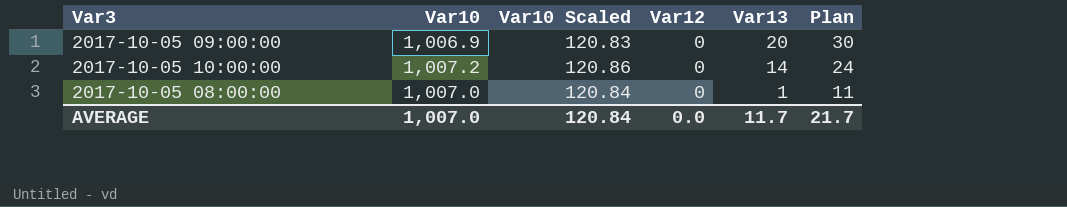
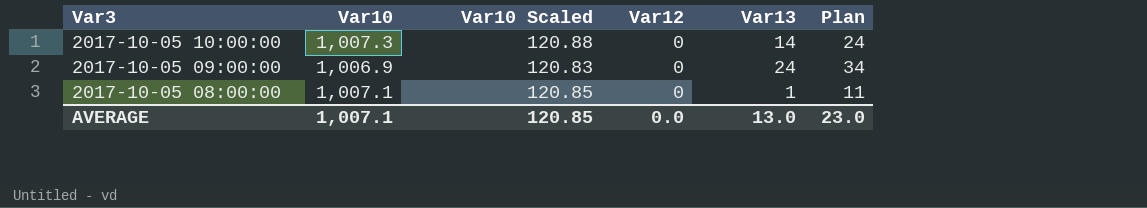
row order: Var13 descending -> Var3 descending
2017-10-05 10:00:00 | Var10: 1,007.2 -> 1,007.3
2017-10-05 10:00:00 | Var10 Scaled: 120.86 -> 120.88
2017-10-05 09:00:00 | Var13: 20 -> 24
2017-10-05 09:00:00 | Plan: 30 -> 34
2017-10-05 08:00:00 | Var10: 1,007.0 -> 1,007.1
2017-10-05 08:00:00 | Var10 Scaled: 120.84 -> 120.85
AVERAGE | Var10: 1,007.0 -> 1,007.1
AVERAGE | Var10 Scaled: 120.84 -> 120.85
AVERAGE | Var13: 11.7 -> 13.0
AVERAGE | Plan: 21.7 -> 23.0

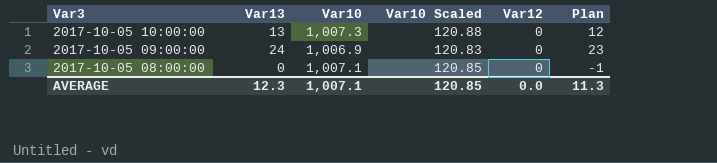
column Var13 | position: 5 -> 2
column Plan | formula: [Var13] + 10 -> [Var13] - 1
2017-10-05 10:00:00 | Var13: 14 -> 13
2017-10-05 08:00:00 | Var13: 1 -> 0
AVERAGE | Var13: 13.0 -> 12.3
AVERAGE | Plan: 23.0 -> 11.3

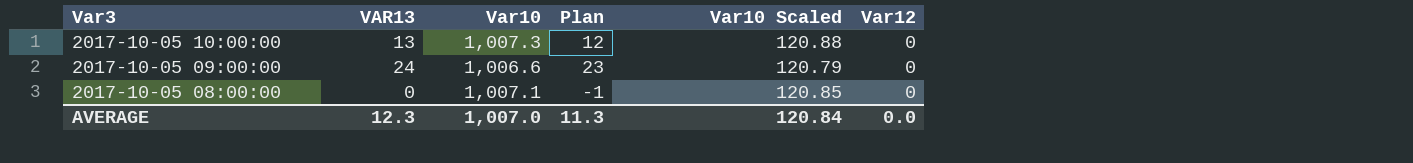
column name: Var13 -> VAR13
column Plan | position: 6 -> 4
2017-10-05 09:00:00 | Var10: 1,006.9 -> 1,006.6
2017-10-05 09:00:00 | Var10 Scaled: 120.83 -> 120.79
AVERAGE | Var10: 1,007.1 -> 1,007.0
AVERAGE | Var10 Scaled: 120.85 -> 120.84

